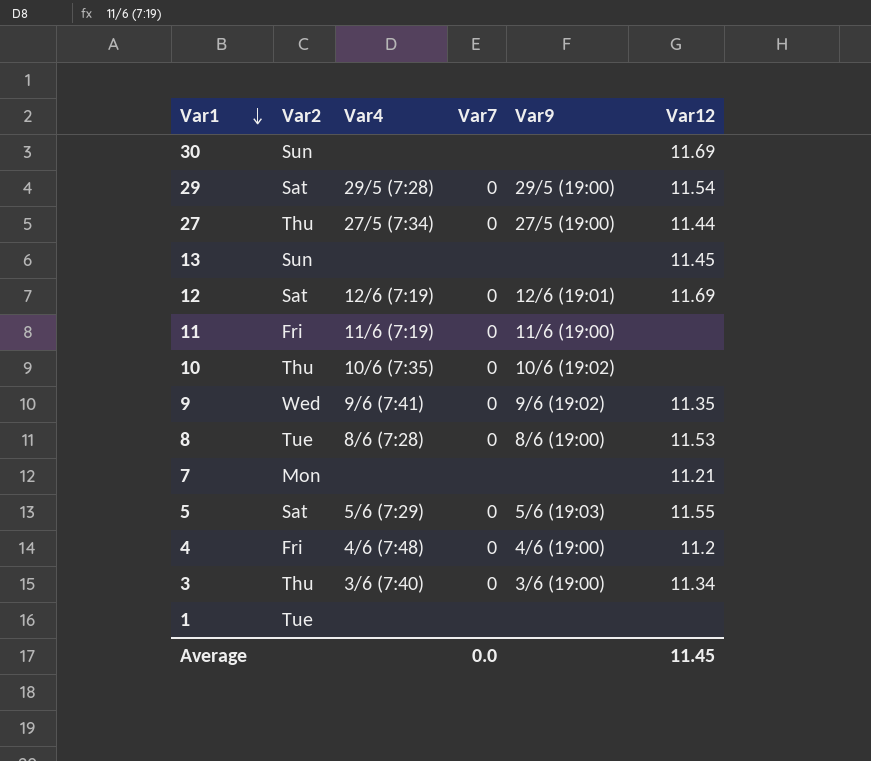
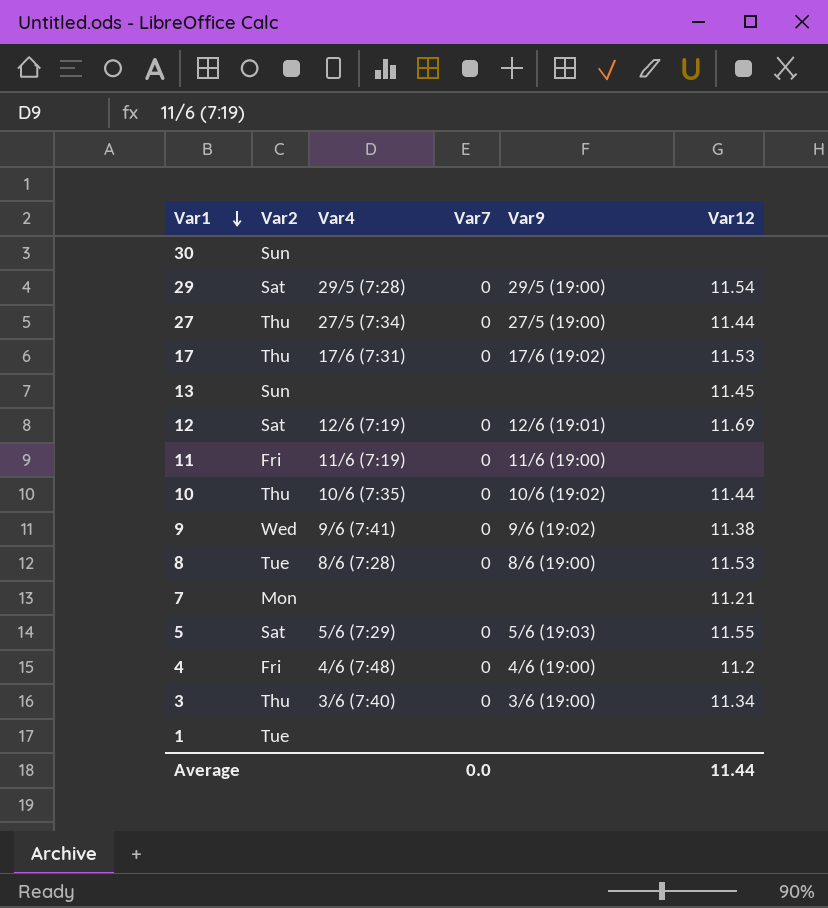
30 | Var12: 11.69 -> none
row 17: none -> Thu | 17/6 (7:31) | 0 | 17/6 (19:02) | 11.53
10 | Var12: none -> 11.44
9 | Var12: 11.35 -> 11.38
Average | Var12: 11.45 -> 11.44

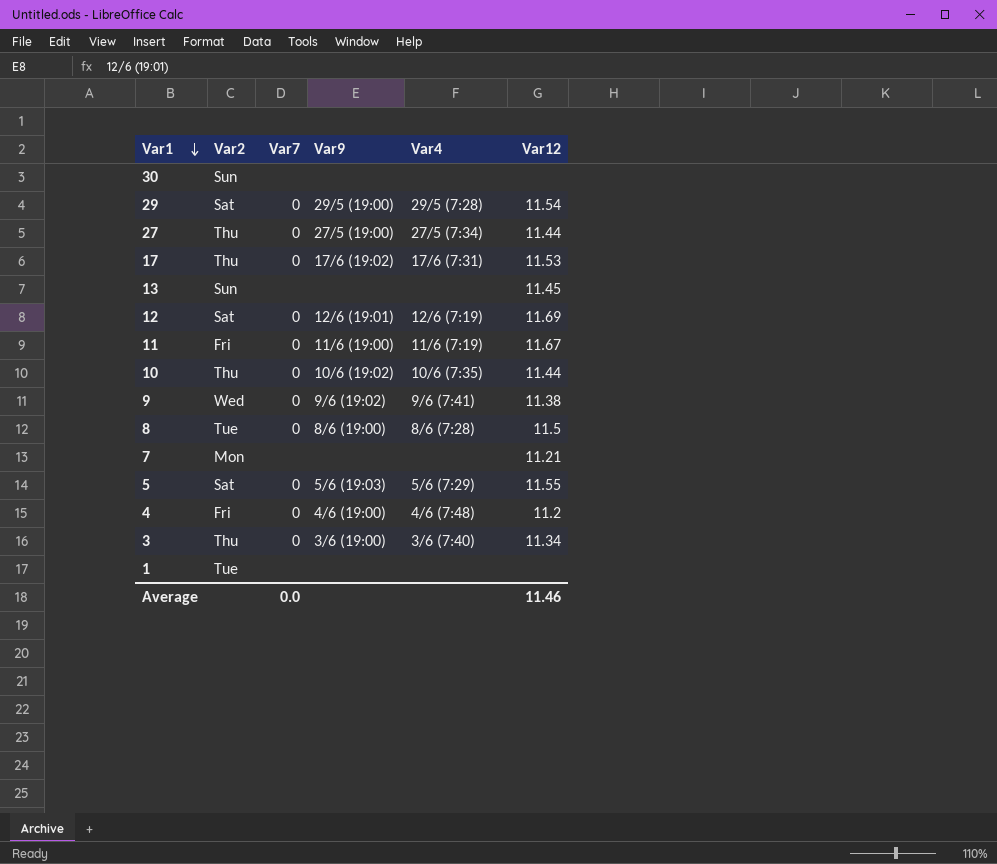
column Var4 | position: 3 -> 5
11 | Var12: none -> 11.67
8 | Var12: 11.53 -> 11.5
Average | Var12: 11.44 -> 11.46

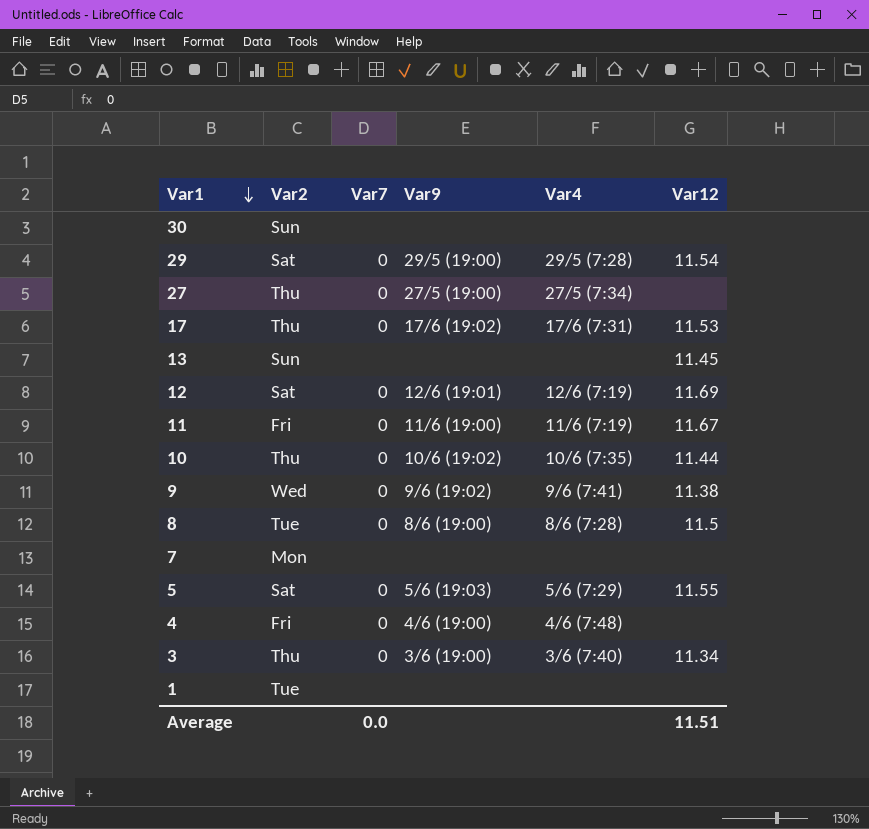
27 | Var12: 11.44 -> none
7 | Var12: 11.21 -> none
4 | Var12: 11.2 -> none
Average | Var12: 11.46 -> 11.51

